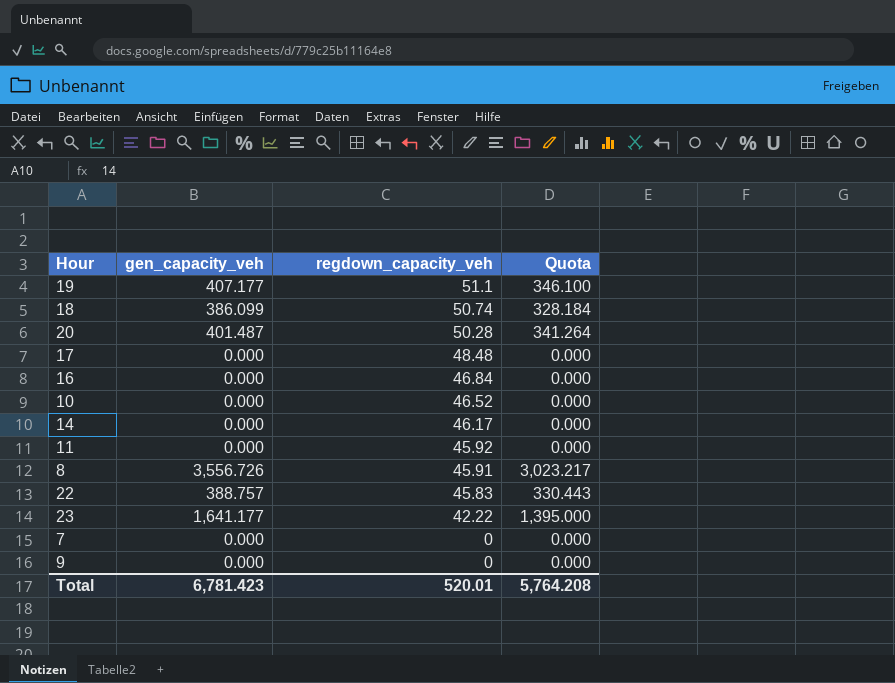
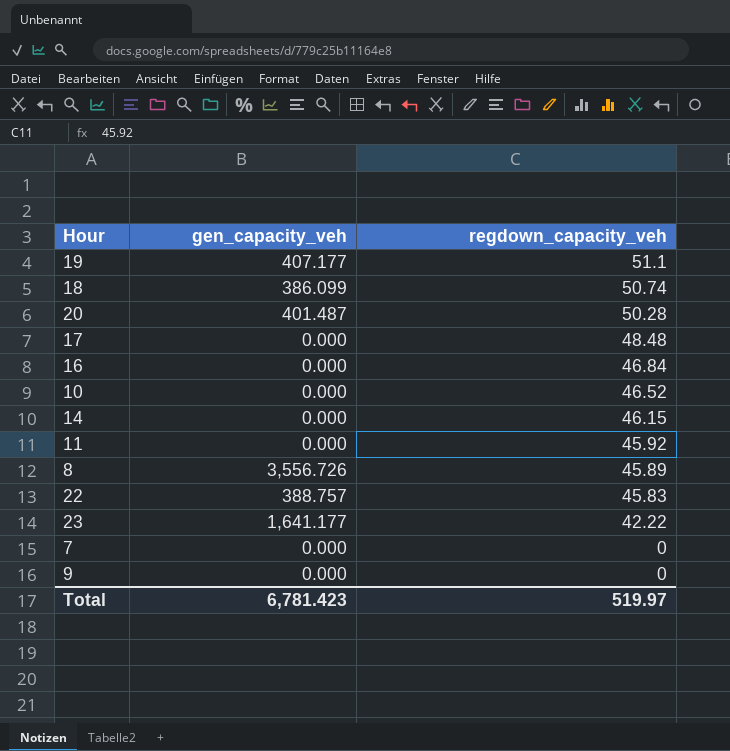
column Quota | formula: [gen_capacity_veh] * 0.85 -> none
14 | regdown_capacity_veh: 46.17 -> 46.15
8 | regdown_capacity_veh: 45.91 -> 45.89
Total | regdown_capacity_veh: 520.01 -> 519.97

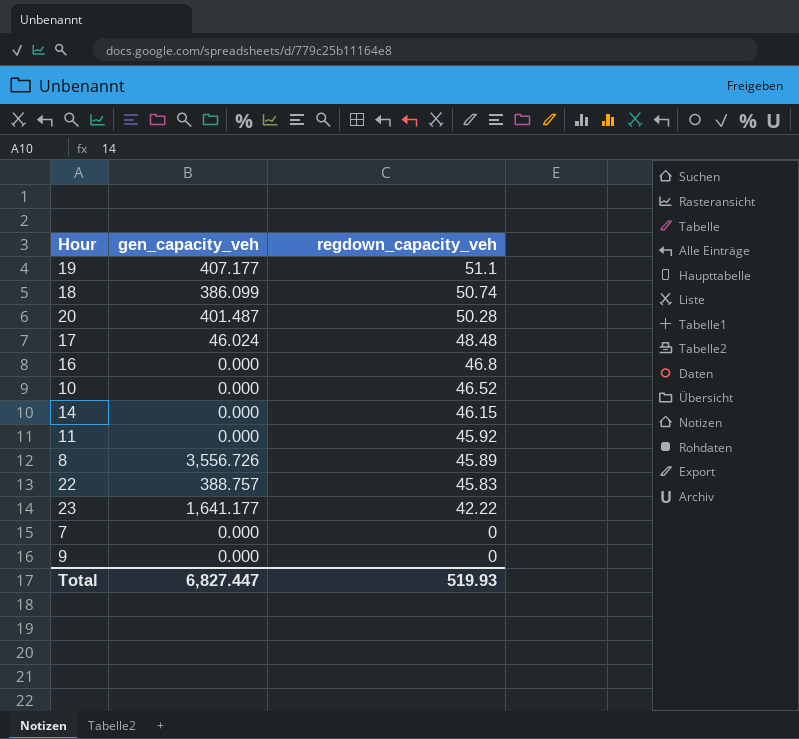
17 | gen_capacity_veh: 0.000 -> 46.024
16 | regdown_capacity_veh: 46.84 -> 46.8
Total | gen_capacity_veh: 6,781.423 -> 6,827.447
Total | regdown_capacity_veh: 519.97 -> 519.93

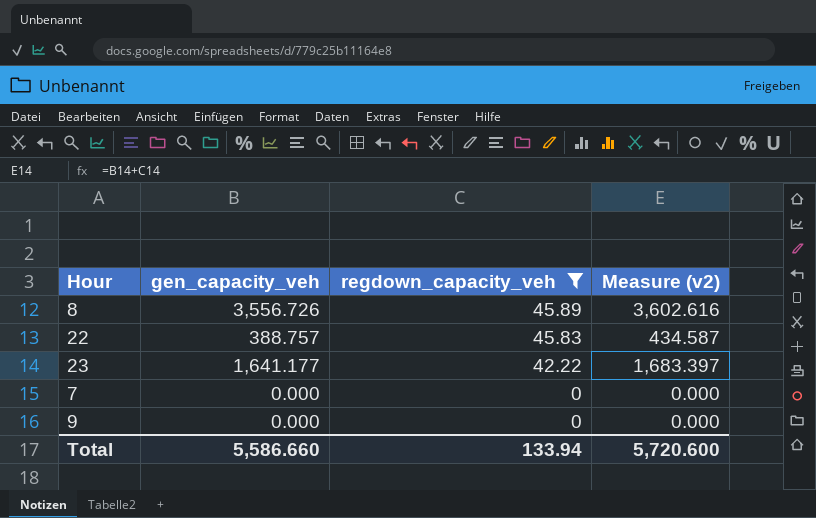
filter: none -> regdown_capacity_veh <= 45.89
column Measure (v2) | formula: none -> [gen_capacity_veh] + [regdown_capacity_veh]
Total | gen_capacity_veh: 6,827.447 -> 5,586.660
Total | regdown_capacity_veh: 519.93 -> 133.94

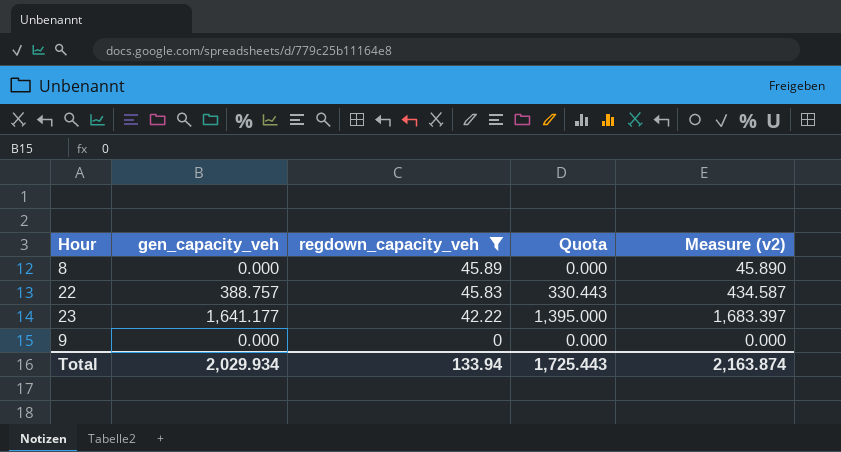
column Quota | formula: none -> [gen_capacity_veh] * 0.85
row 7: 0.000 | 0 | 0.000 -> none
8 | gen_capacity_veh: 3,556.726 -> 0.000
8 | Measure (v2): 3,602.616 -> 45.890
Total | gen_capacity_veh: 5,586.660 -> 2,029.934
Total | Measure (v2): 5,720.600 -> 2,163.874

